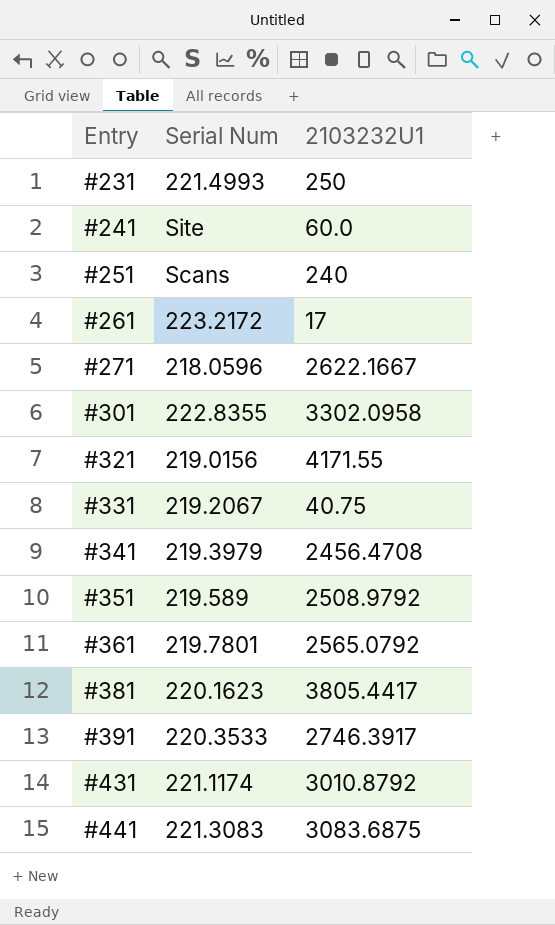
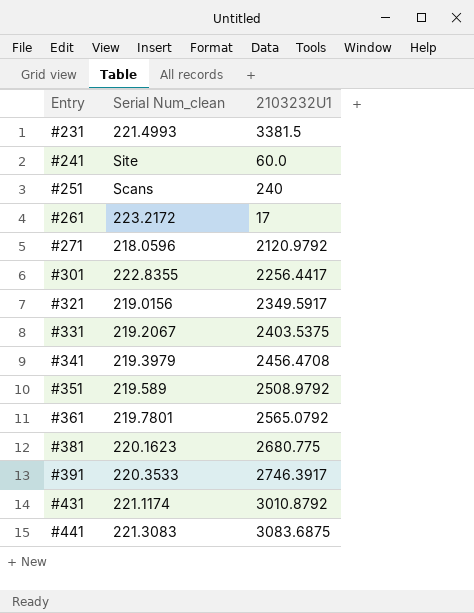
column name: Serial Num -> Serial Num_clean
#231 | 2103232U1: 250 -> 3381.5
#271 | 2103232U1: 2622.1667 -> 2120.9792
#301 | 2103232U1: 3302.0958 -> 2256.4417
#321 | 2103232U1: 4171.55 -> 2349.5917
#331 | 2103232U1: 40.75 -> 2403.5375
#381 | 2103232U1: 3805.4417 -> 2680.775

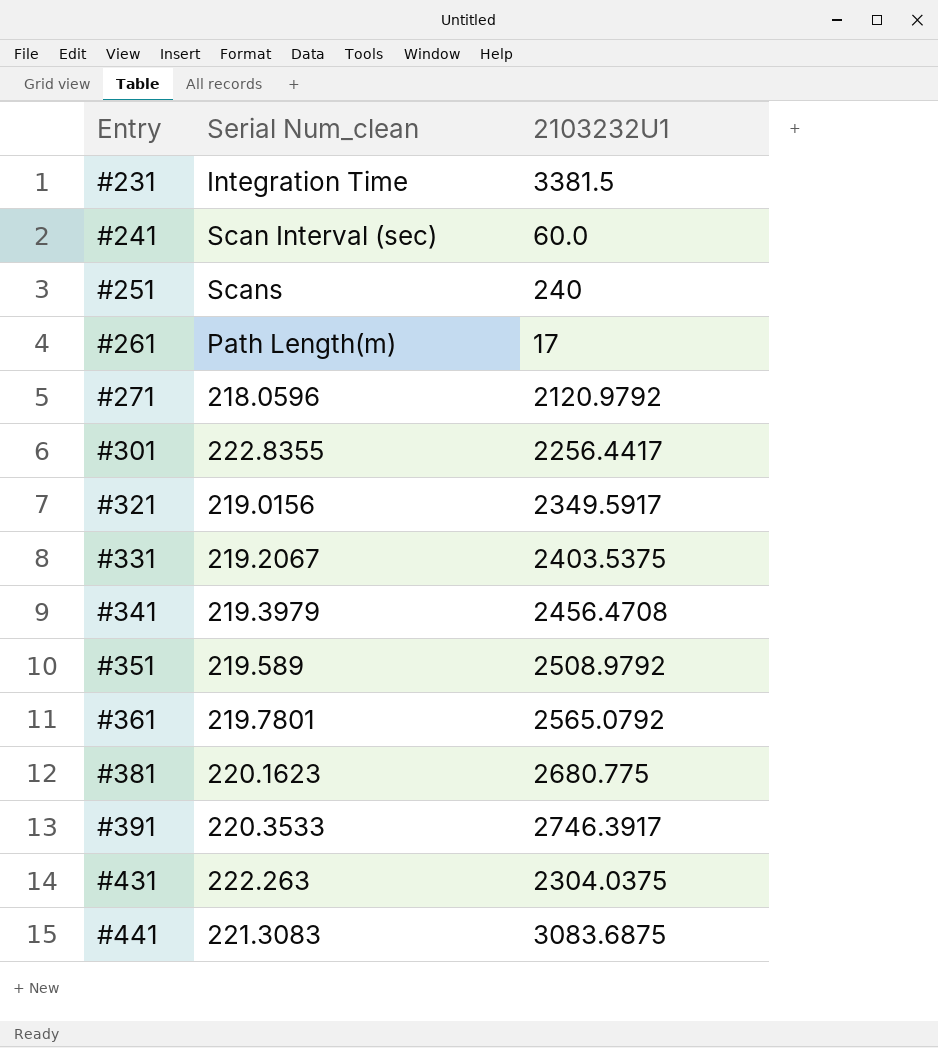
#231 | Serial Num_clean: 221.4993 -> Integration Time
#241 | Serial Num_clean: Site -> Scan Interval (sec)
#261 | Serial Num_clean: 223.2172 -> Path Length(m)
#431 | Serial Num_clean: 221.1174 -> 222.263
#431 | 2103232U1: 3010.8792 -> 2304.0375

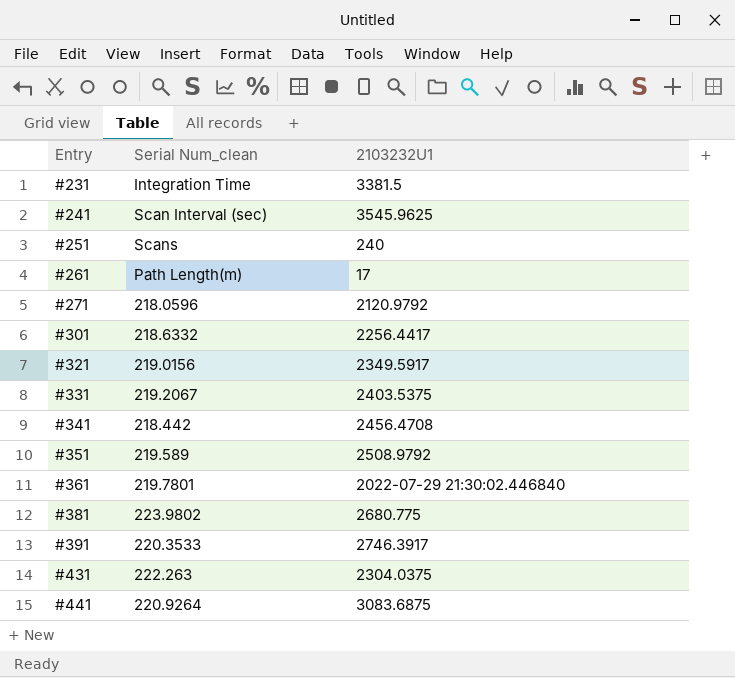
#241 | 2103232U1: 60.0 -> 3545.9625
#301 | Serial Num_clean: 222.8355 -> 218.6332
#341 | Serial Num_clean: 219.3979 -> 218.442
#361 | 2103232U1: 2565.0792 -> 2022-07-29 21:30:02.446840
#381 | Serial Num_clean: 220.1623 -> 223.9802
#441 | Serial Num_clean: 221.3083 -> 220.9264

